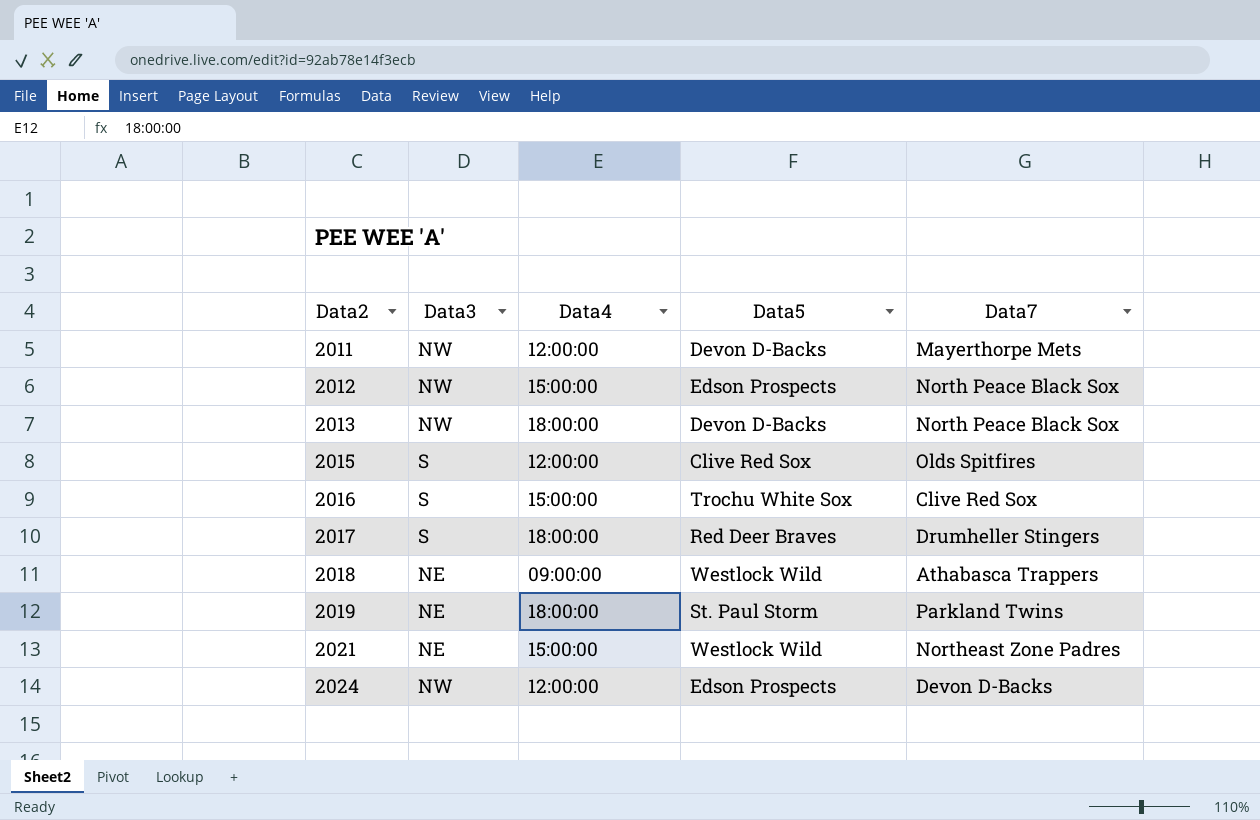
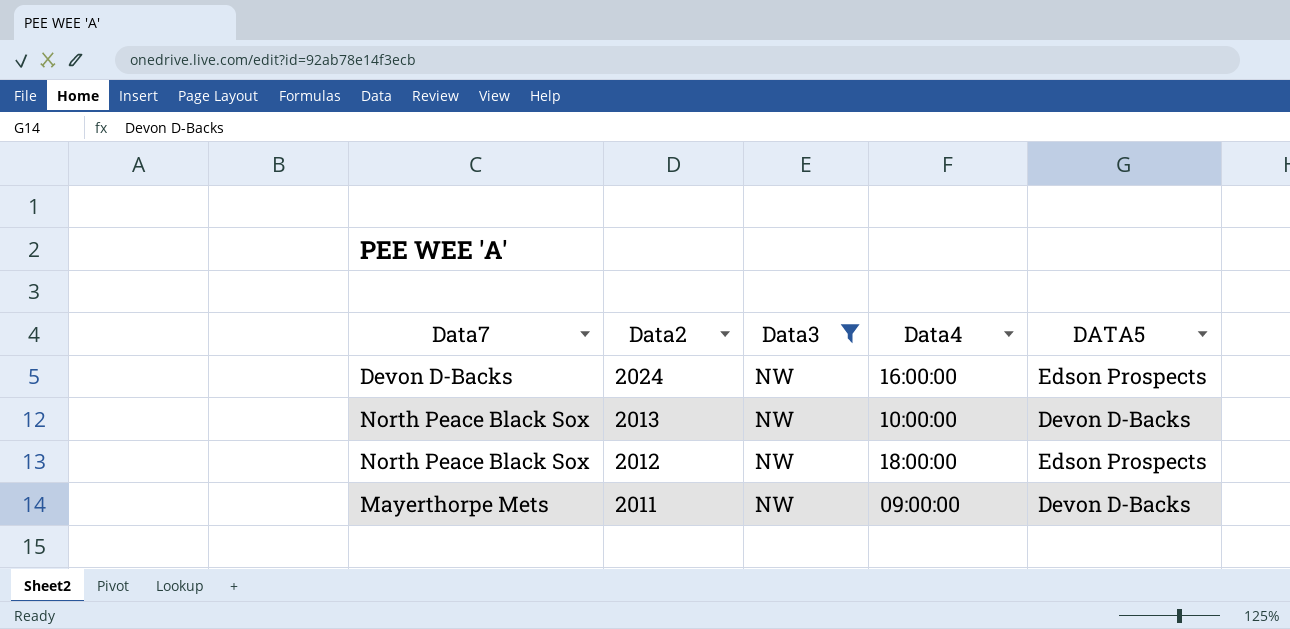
filter: none -> Data3 = NW
row order: Data2 ascending -> Data2 descending
column Data7 | position: 5 -> 1
column name: Data5 -> DATA5
2024 | Data4: 12:00:00 -> 16:00:00
2013 | Data4: 18:00:00 -> 10:00:00
2012 | Data4: 15:00:00 -> 18:00:00
2011 | Data4: 12:00:00 -> 09:00:00

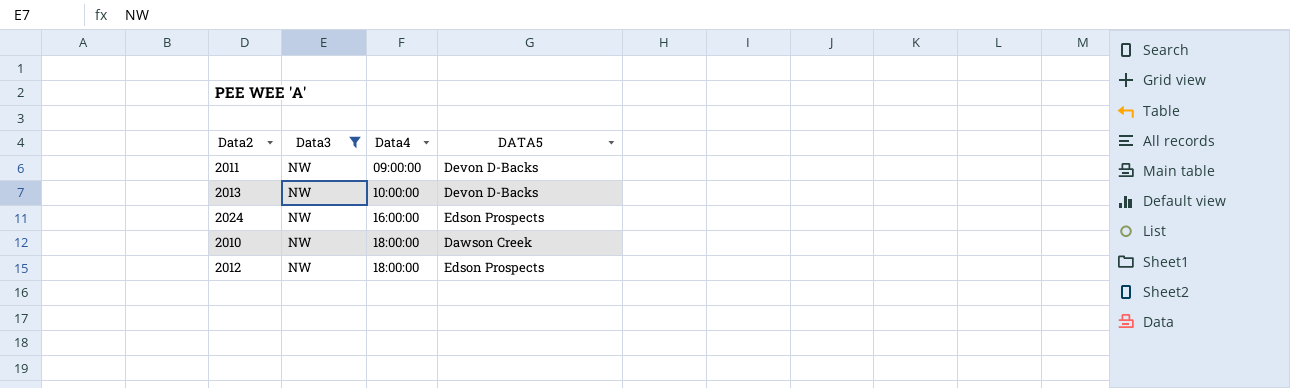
row order: Data2 descending -> Data4 ascending
column Data7 | position: 1 -> none
row 2010: none -> NW | 18:00:00 | Dawson Creek

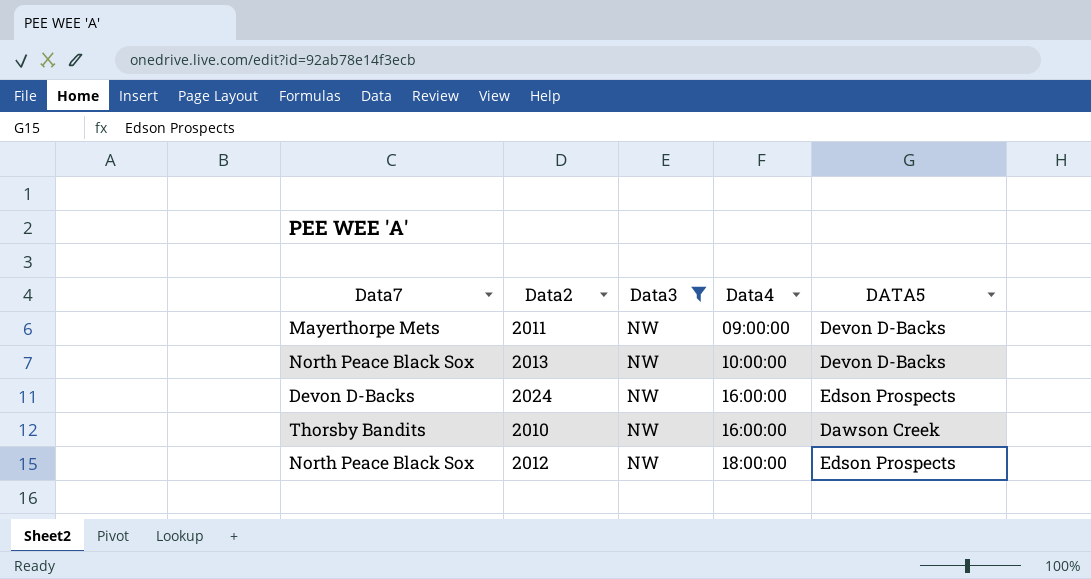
column Data7 | position: none -> 1
2010 | Data4: 18:00:00 -> 16:00:00

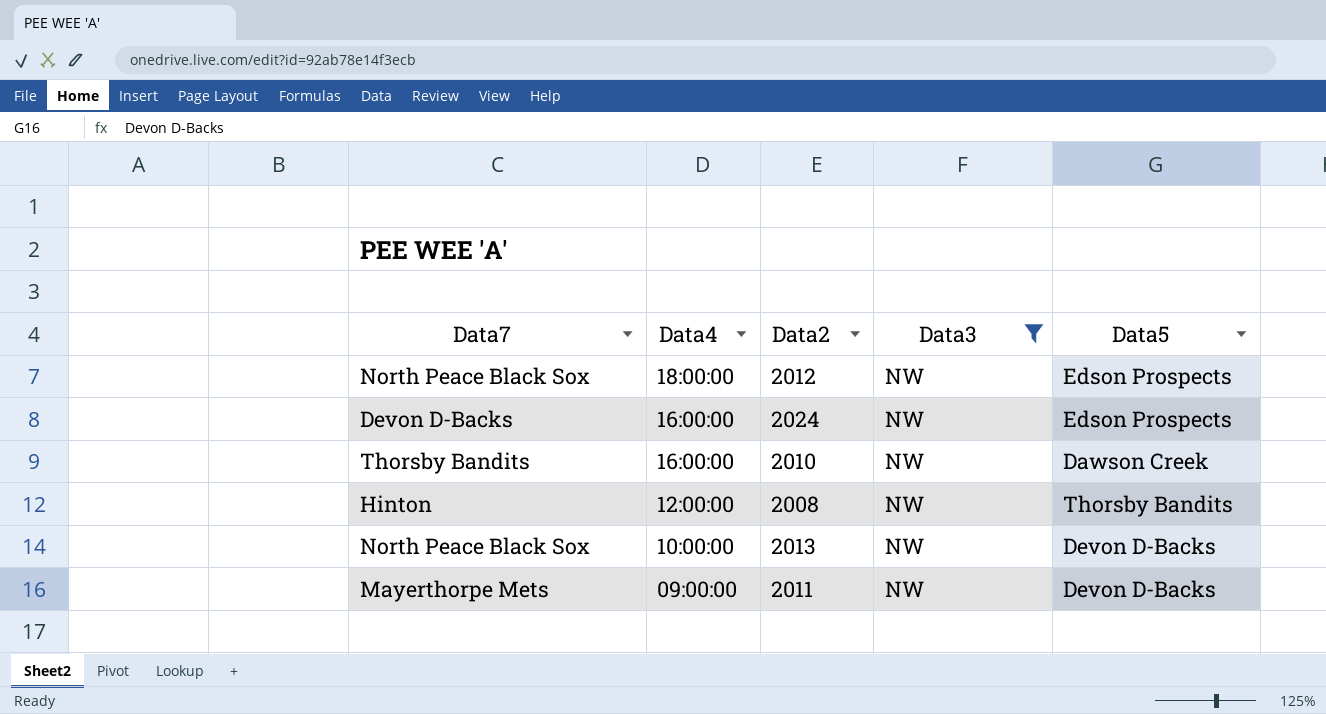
row order: Data4 ascending -> Data4 descending
column Data4 | position: 4 -> 2
column name: DATA5 -> Data5
row 2008: none -> Hinton | 12:00:00 | NW | Thorsby Bandits

